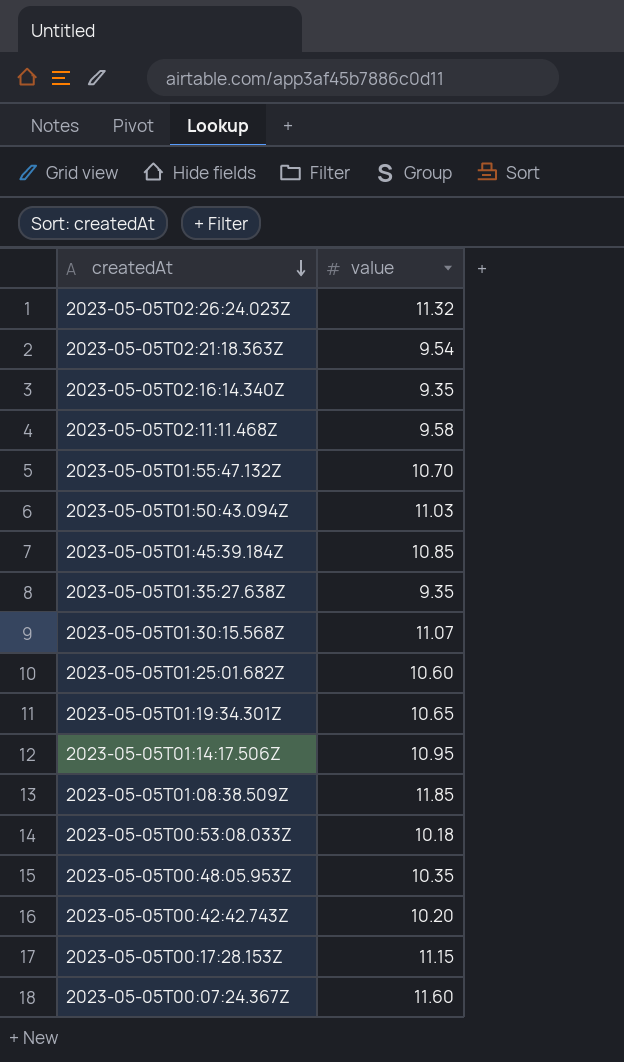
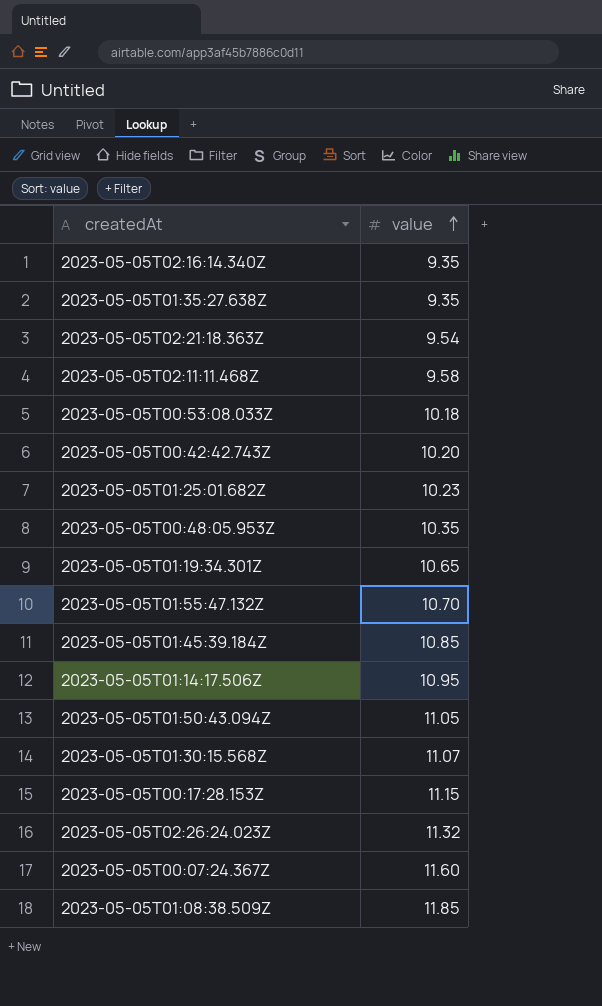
row order: createdAt descending -> value ascending
2023-05-05T01:25:01.682Z | value: 10.60 -> 10.23
2023-05-05T01:50:43.094Z | value: 11.03 -> 11.05

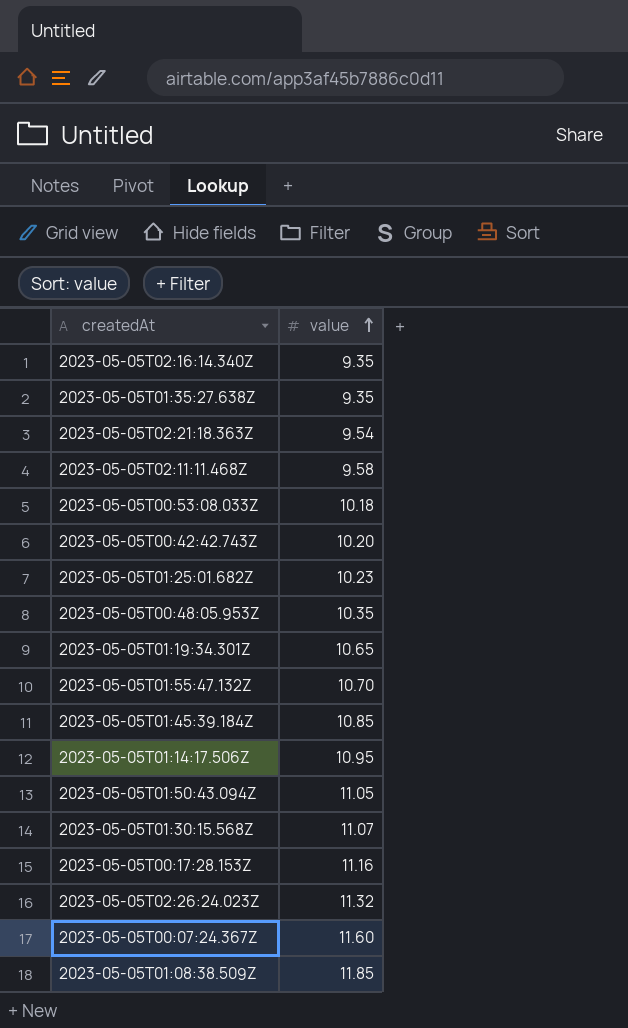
2023-05-05T00:17:28.153Z | value: 11.15 -> 11.16

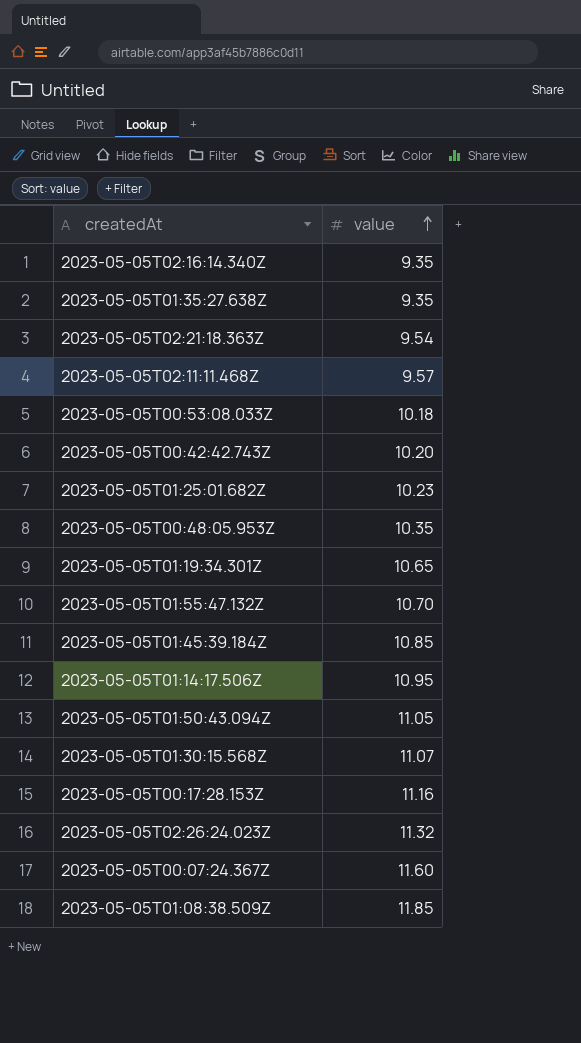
2023-05-05T02:11:11.468Z | value: 9.58 -> 9.57

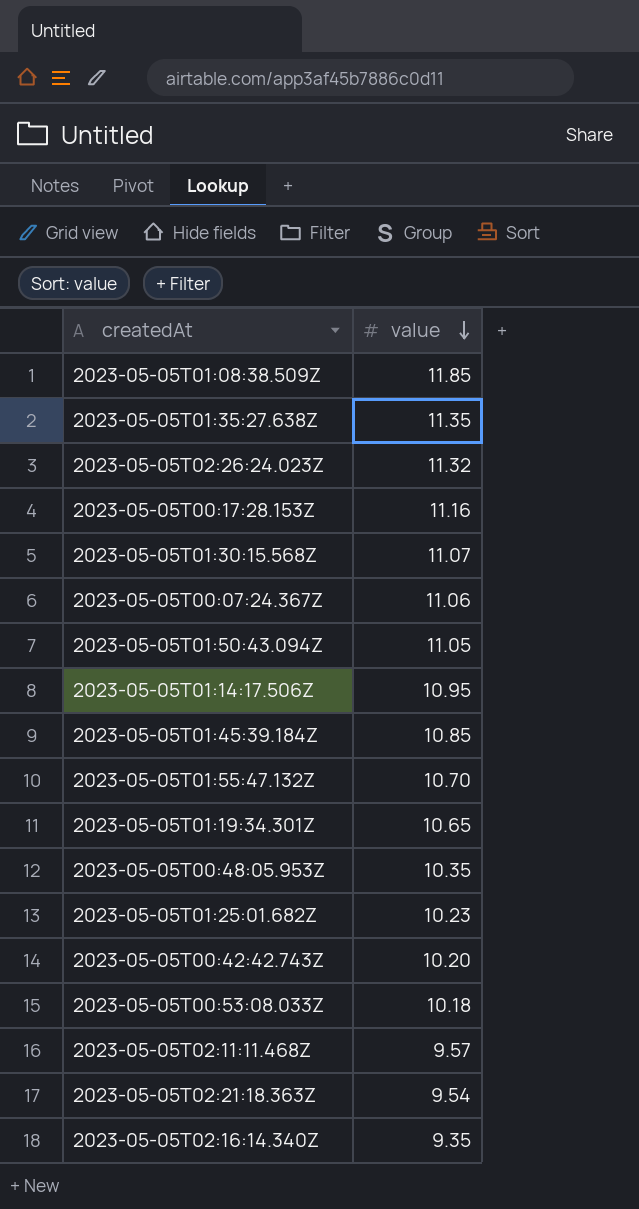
row order: value ascending -> value descending
2023-05-05T01:35:27.638Z | value: 9.35 -> 11.35
2023-05-05T00:07:24.367Z | value: 11.60 -> 11.06

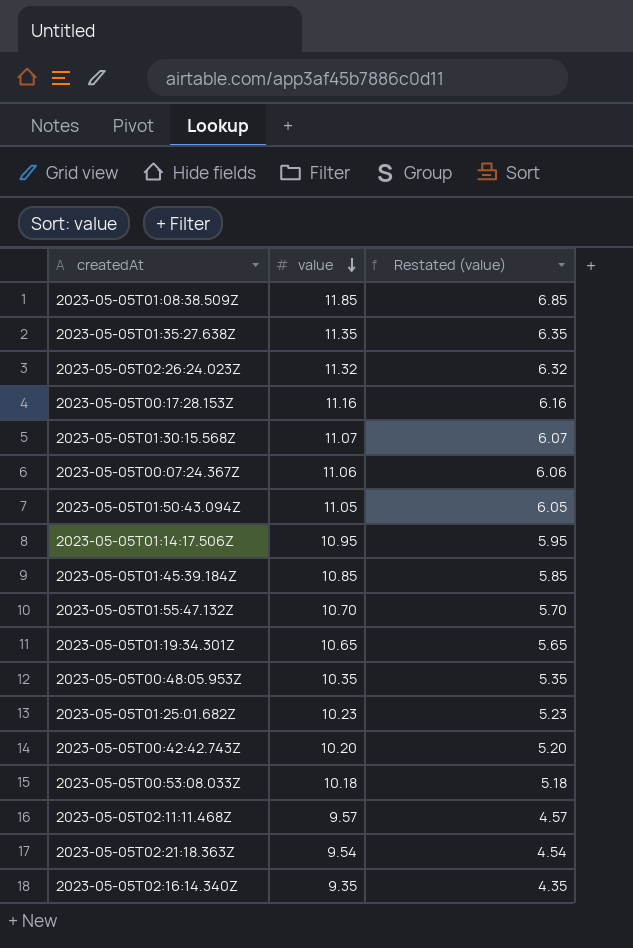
column Restated (value) | formula: none -> [value] - 5

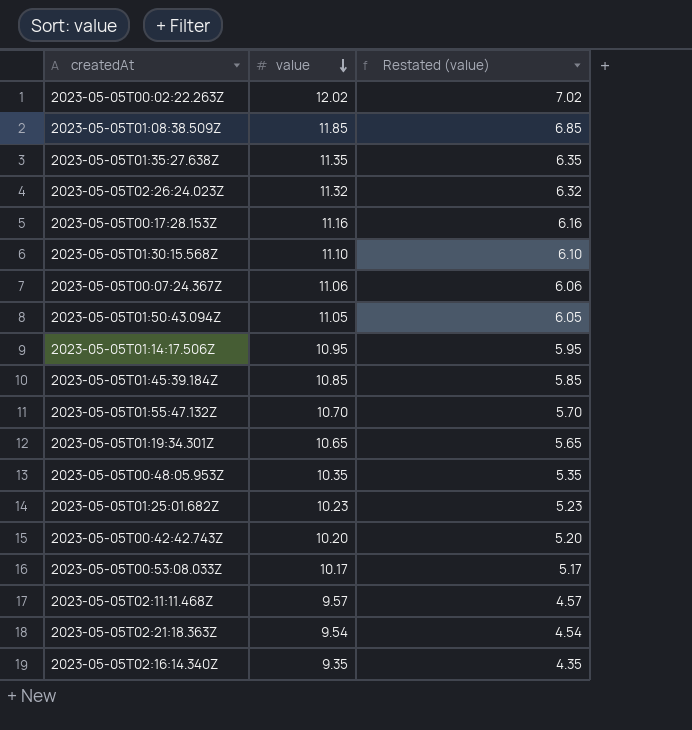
row 2023-05-05T00:02:22.263Z: none -> 12.02 | 7.02
2023-05-05T01:30:15.568Z | value: 11.07 -> 11.10
2023-05-05T01:30:15.568Z | Restated (value): 6.07 -> 6.10
2023-05-05T00:53:08.033Z | value: 10.18 -> 10.17
2023-05-05T00:53:08.033Z | Restated (value): 5.18 -> 5.17

